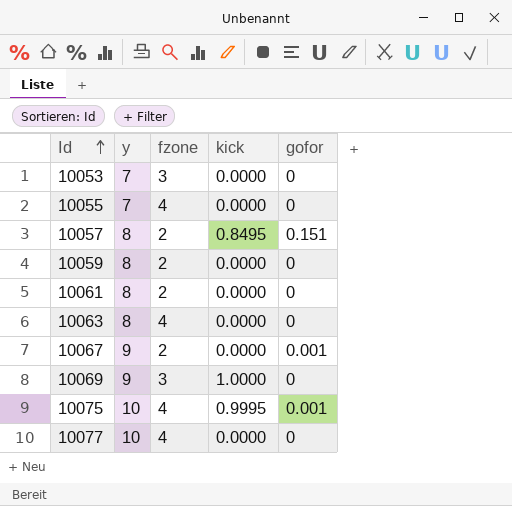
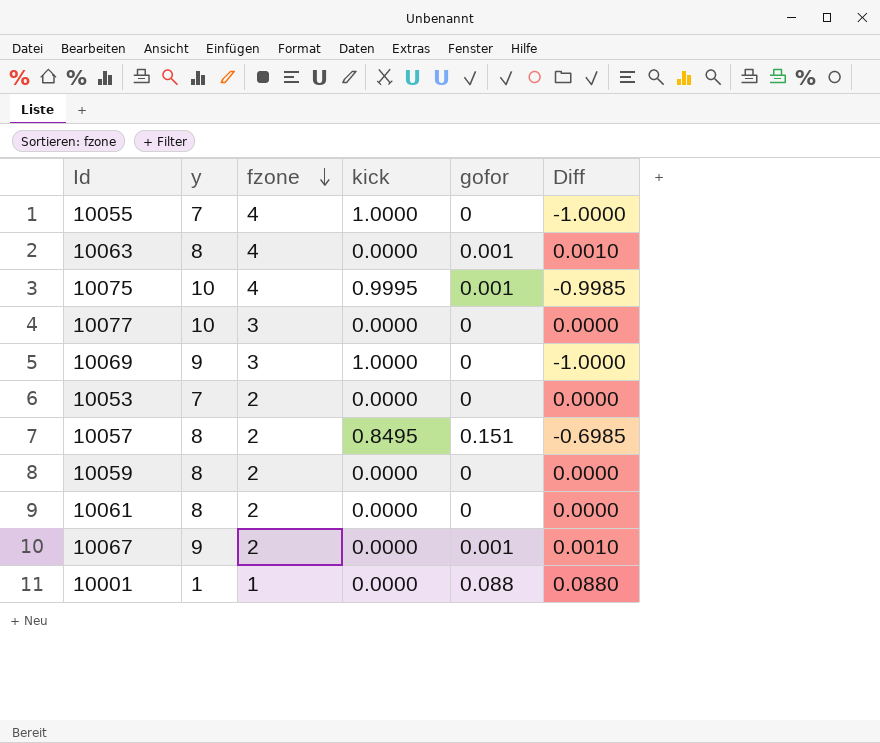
row order: Id ascending -> fzone descending
column Diff | formula: none -> [gofor] - [kick]
10055 | kick: 0.0000 -> 1.0000
10063 | gofor: 0 -> 0.001
10077 | fzone: 4 -> 3
10053 | fzone: 3 -> 2
row 10001: none -> 1 | 1 | 0.0000 | 0.088 | 0.0880

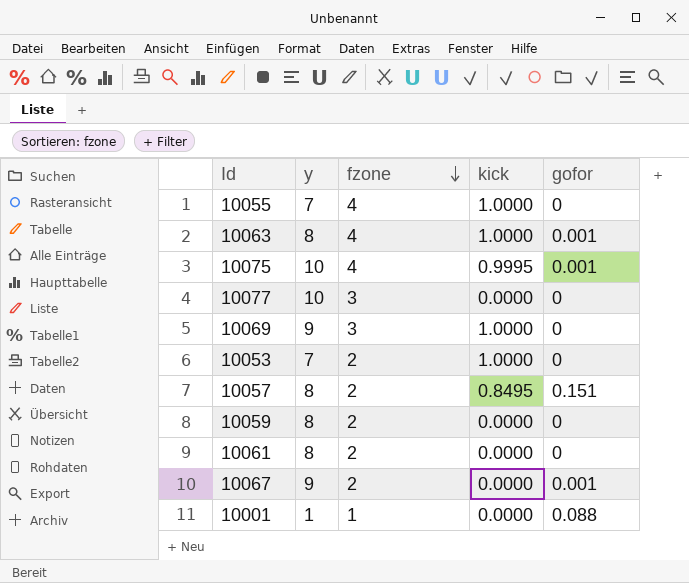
column Diff | formula: [gofor] - [kick] -> none
10063 | kick: 0.0000 -> 1.0000
10053 | kick: 0.0000 -> 1.0000

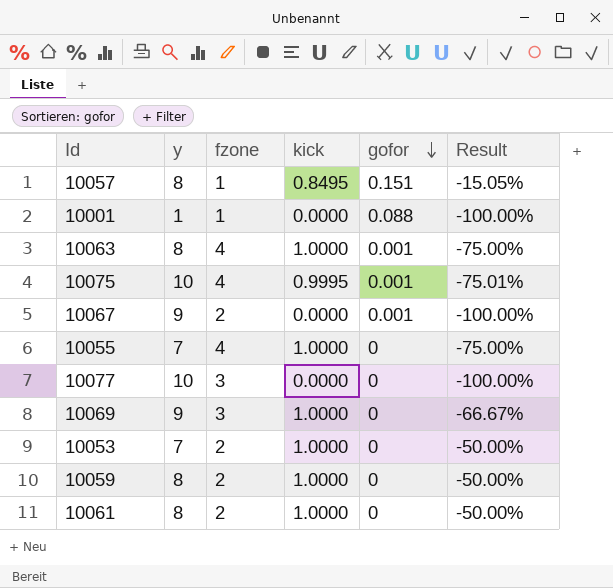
row order: fzone descending -> gofor descending
column Result | formula: none -> ([kick] - [fzone]) / [fzone]
10057 | fzone: 2 -> 1
10059 | kick: 0.0000 -> 1.0000
10061 | kick: 0.0000 -> 1.0000

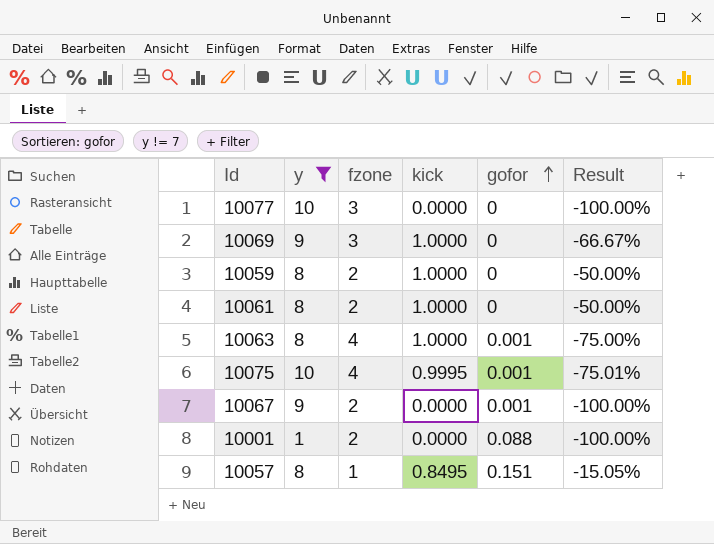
filter: none -> y != 7
row order: gofor descending -> gofor ascending
10001 | fzone: 1 -> 2

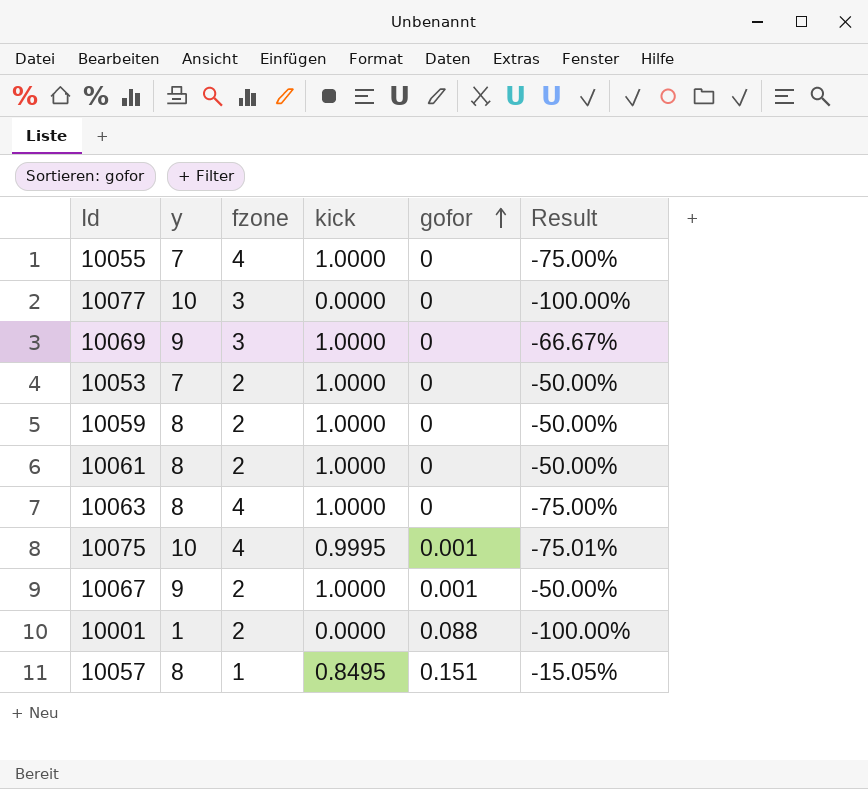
filter: y != 7 -> none
10063 | gofor: 0.001 -> 0
10067 | kick: 0.0000 -> 1.0000
10067 | Result: -100.00% -> -50.00%

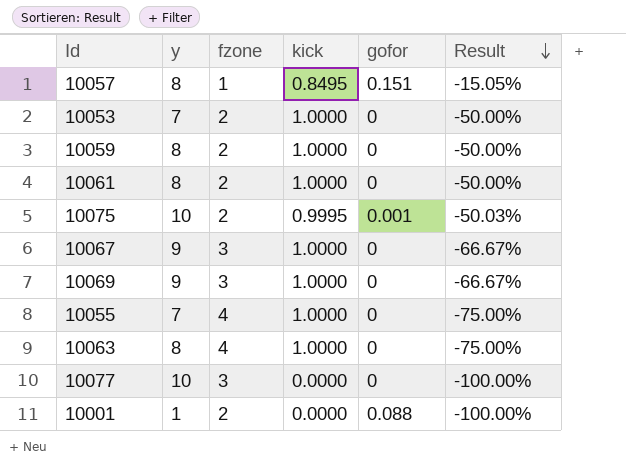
row order: gofor ascending -> Result descending
10075 | fzone: 4 -> 2
10075 | Result: -75.01% -> -50.03%
10067 | fzone: 2 -> 3
10067 | gofor: 0.001 -> 0
10067 | Result: -50.00% -> -66.67%

